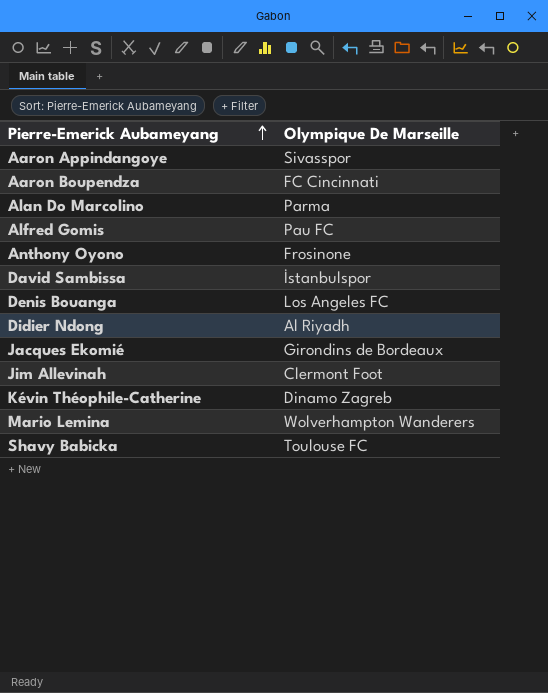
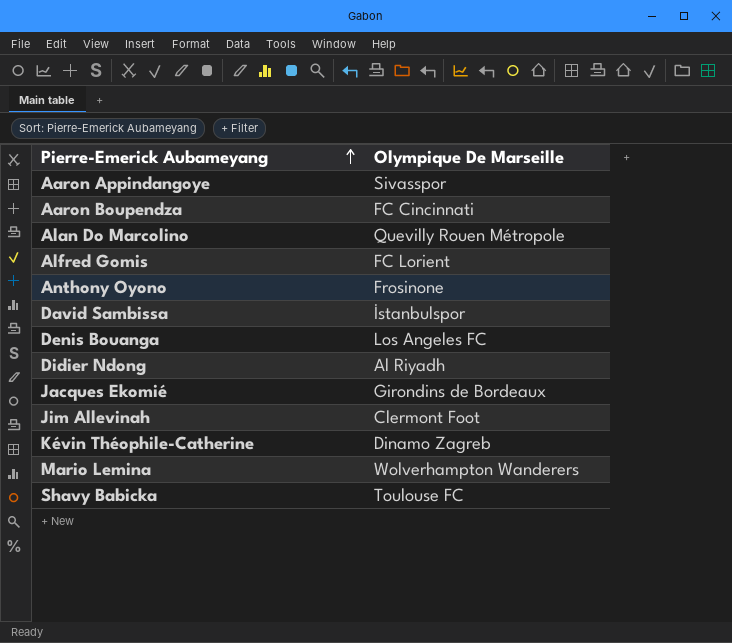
Alan Do Marcolino | Olympique De Marseille: Parma -> Quevilly Rouen Métropole
Alfred Gomis | Olympique De Marseille: Pau FC -> FC Lorient

